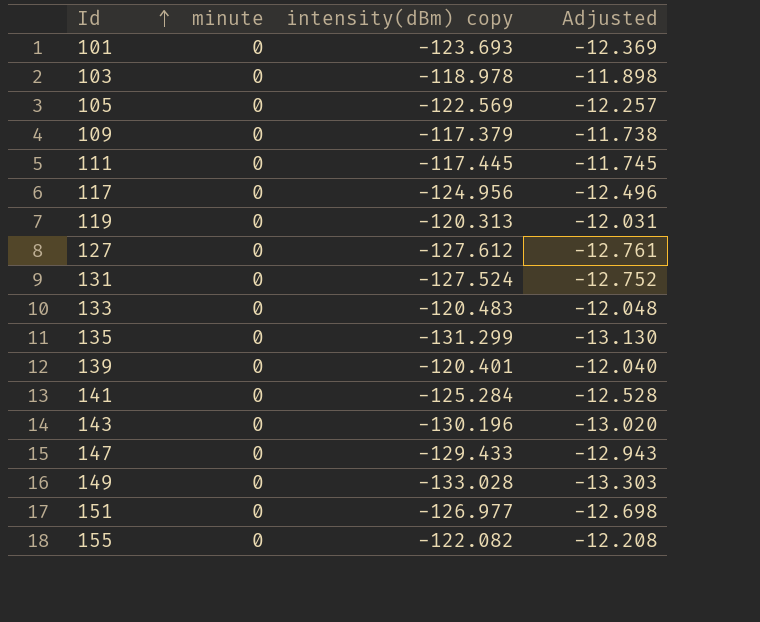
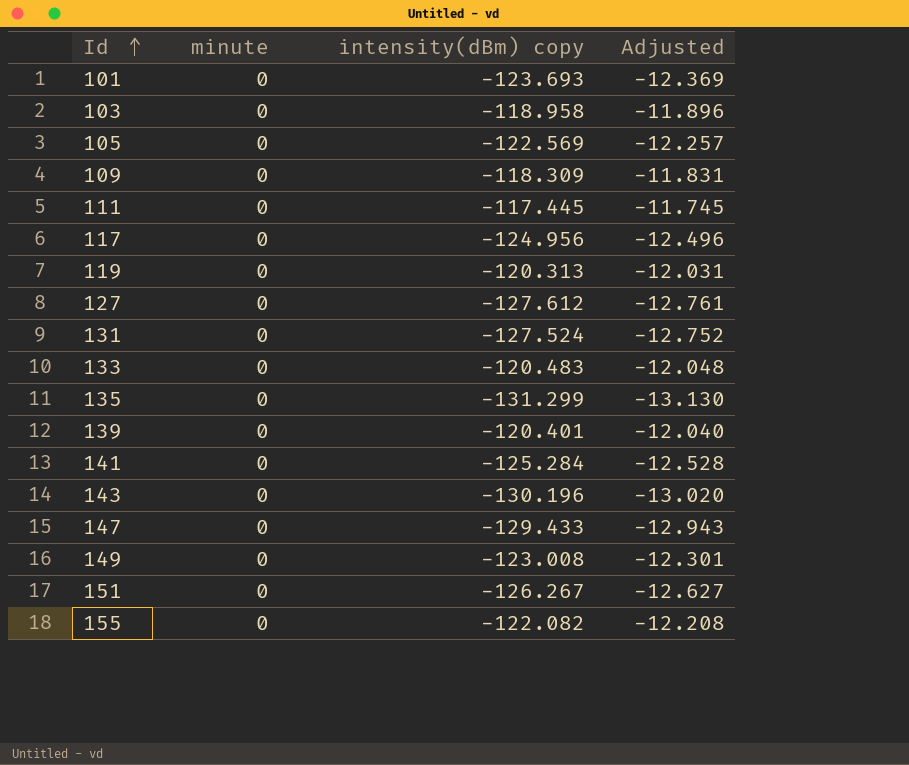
103 | intensity(dBm) copy: -118.978 -> -118.958
103 | Adjusted: -11.898 -> -11.896
109 | intensity(dBm) copy: -117.379 -> -118.309
109 | Adjusted: -11.738 -> -11.831
149 | intensity(dBm) copy: -133.028 -> -123.008
149 | Adjusted: -13.303 -> -12.301
151 | intensity(dBm) copy: -126.977 -> -126.267
151 | Adjusted: -12.698 -> -12.627

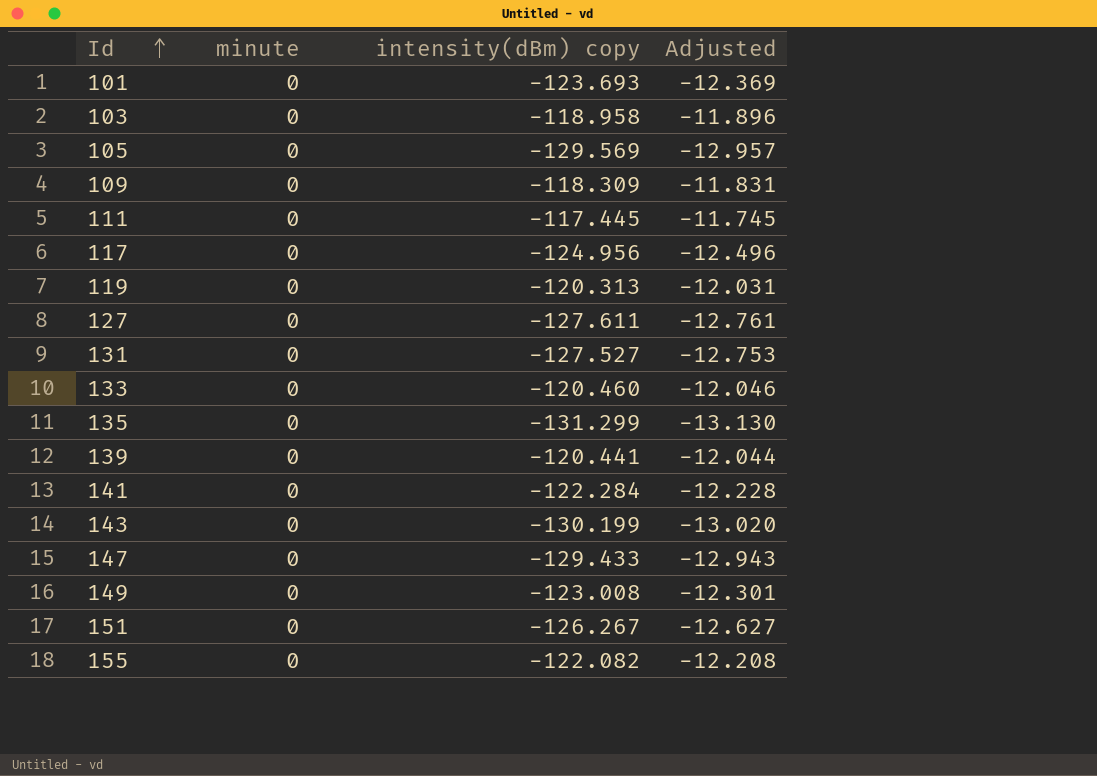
105 | intensity(dBm) copy: -122.569 -> -129.569
105 | Adjusted: -12.257 -> -12.957
127 | intensity(dBm) copy: -127.612 -> -127.611
131 | intensity(dBm) copy: -127.524 -> -127.527
131 | Adjusted: -12.752 -> -12.753
133 | intensity(dBm) copy: -120.483 -> -120.460
133 | Adjusted: -12.048 -> -12.046
139 | intensity(dBm) copy: -120.401 -> -120.441
139 | Adjusted: -12.040 -> -12.044
141 | intensity(dBm) copy: -125.284 -> -122.284
141 | Adjusted: -12.528 -> -12.228
143 | intensity(dBm) copy: -130.196 -> -130.199

